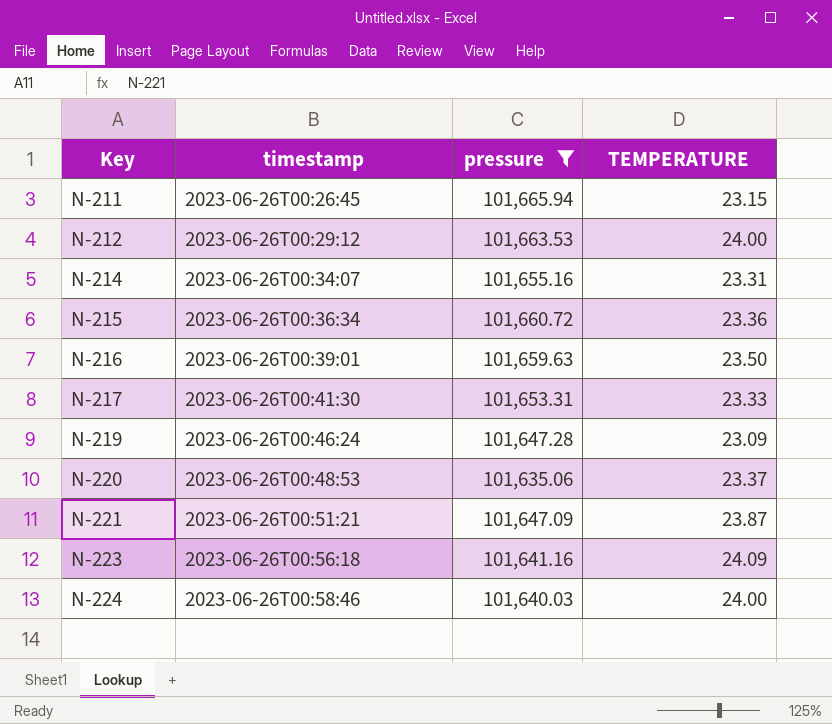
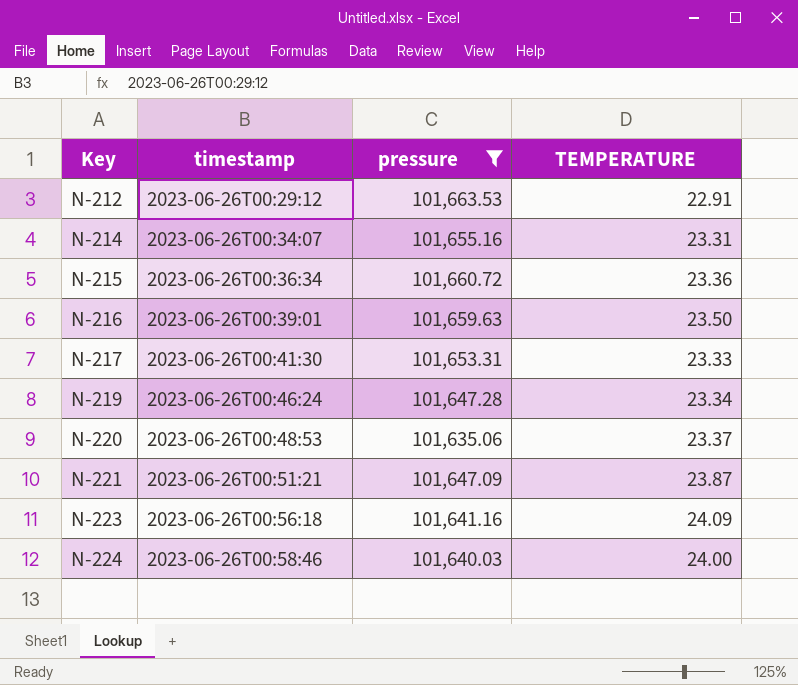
row N-211: 2023-06-26T00:26:45 | 101,665.94 | 23.15 -> none
N-212 | TEMPERATURE: 24.00 -> 22.91
N-219 | TEMPERATURE: 23.09 -> 23.34

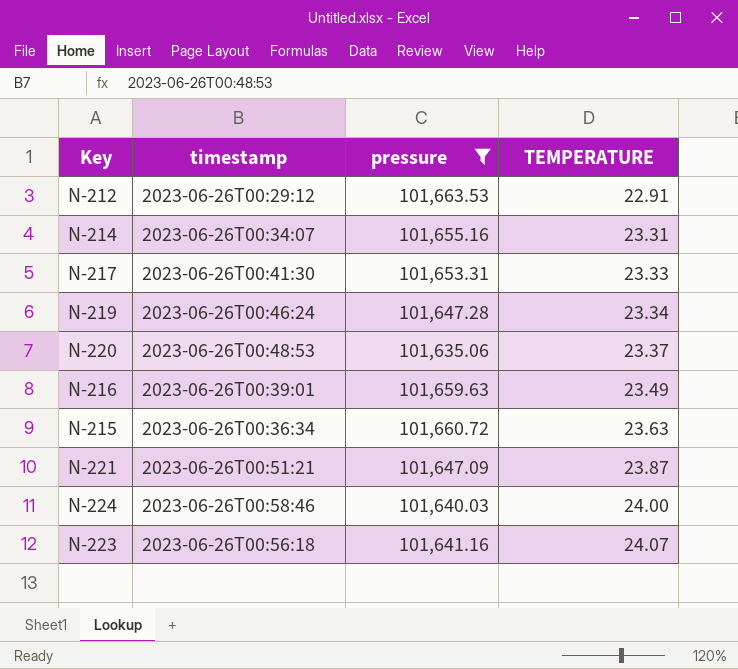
row order: Key ascending -> TEMPERATURE ascending
N-216 | TEMPERATURE: 23.50 -> 23.49
N-215 | TEMPERATURE: 23.36 -> 23.63
N-223 | TEMPERATURE: 24.09 -> 24.07

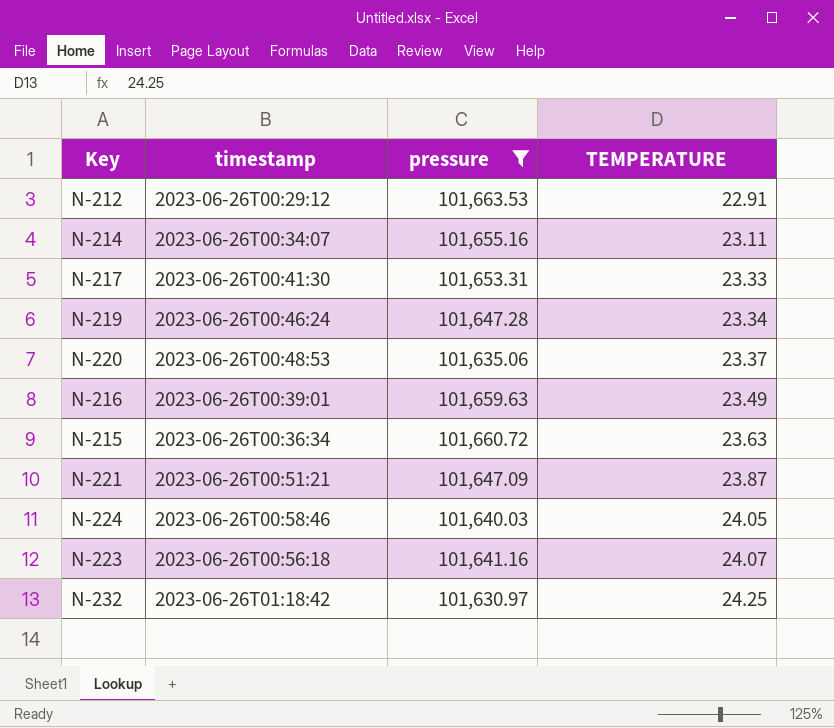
N-214 | TEMPERATURE: 23.31 -> 23.11
N-224 | TEMPERATURE: 24.00 -> 24.05
row N-232: none -> 2023-06-26T01:18:42 | 101,630.97 | 24.25

